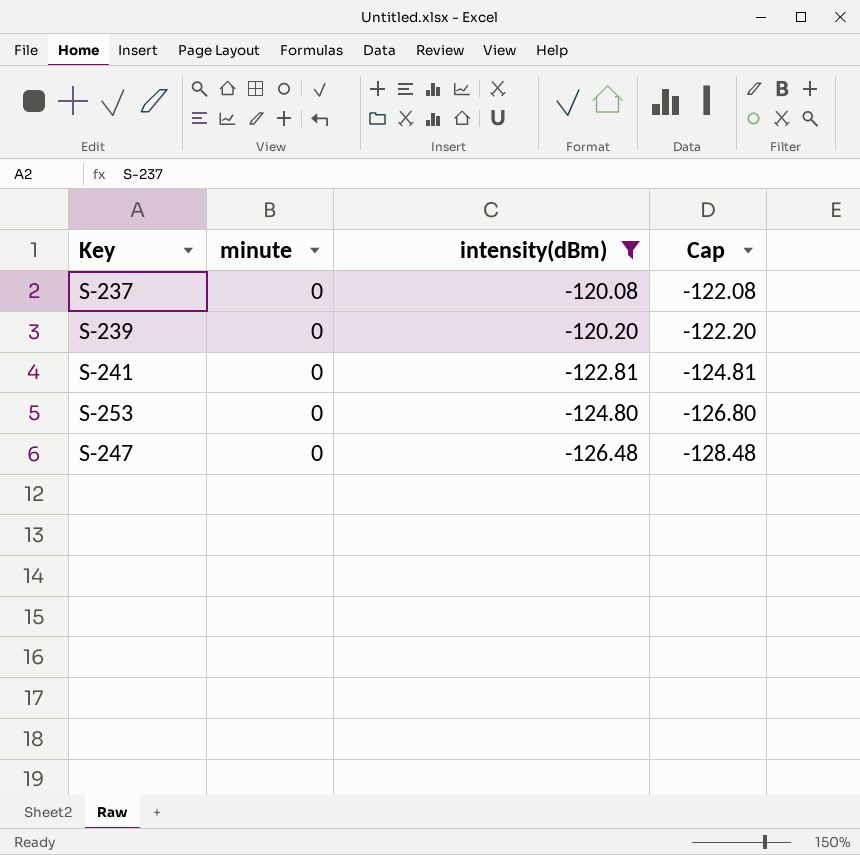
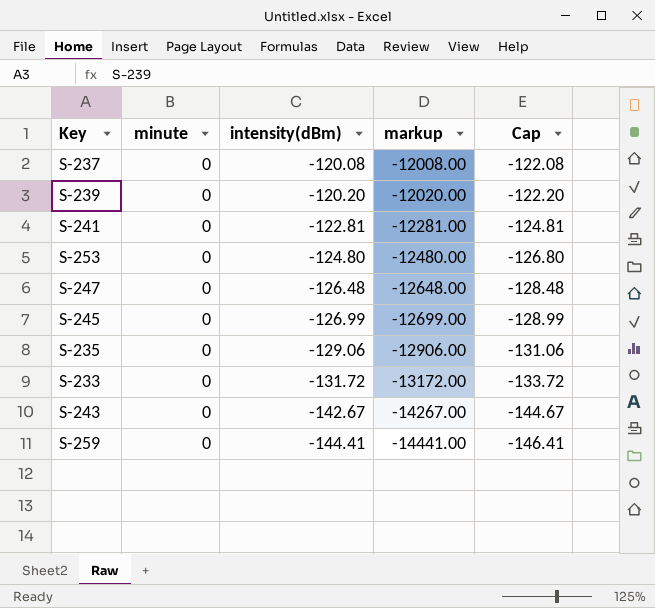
filter: intensity(dBm) >= -126.48 -> none
column markup | formula: none -> [intensity(dBm)] * 100

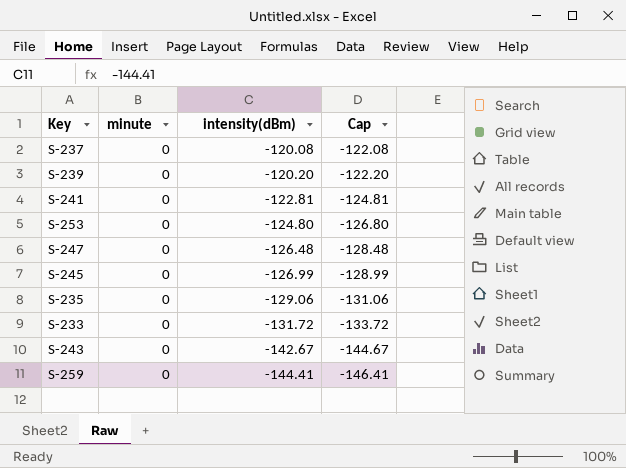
column markup | formula: [intensity(dBm)] * 100 -> none

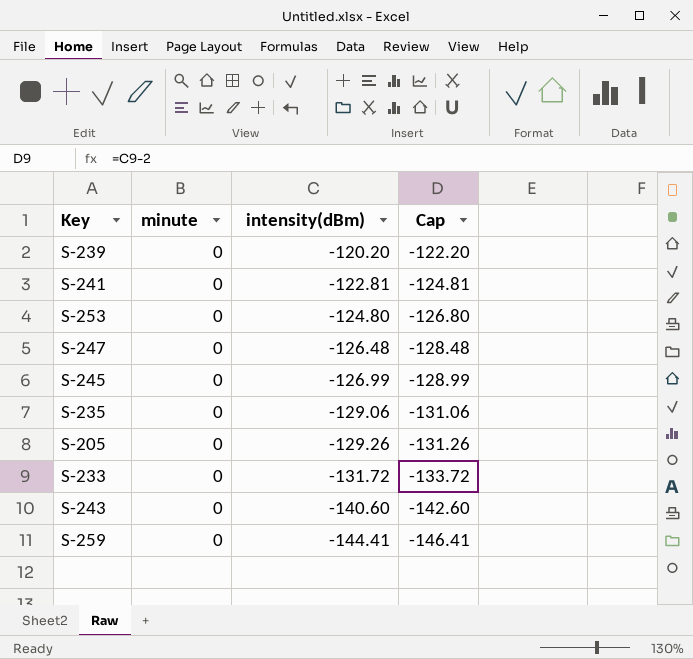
row S-237: 0 | -120.08 | -122.08 -> none
row S-205: none -> 0 | -129.26 | -131.26
S-243 | intensity(dBm): -142.67 -> -140.60
S-243 | Cap: -144.67 -> -142.60

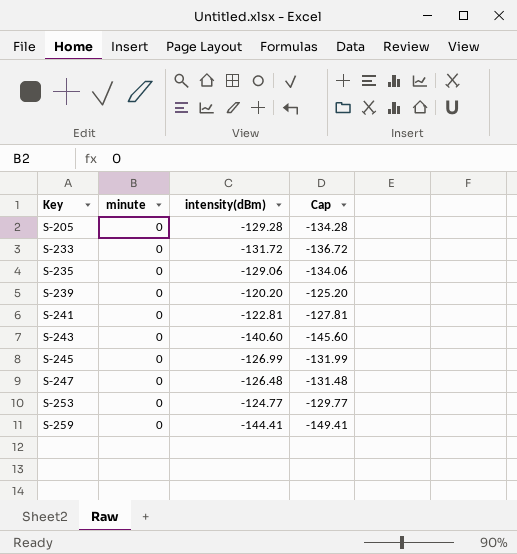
row order: intensity(dBm) descending -> Key ascending
column Cap | formula: [intensity(dBm)] - 2 -> [intensity(dBm)] - 5
S-205 | intensity(dBm): -129.26 -> -129.28
S-253 | intensity(dBm): -124.80 -> -124.77

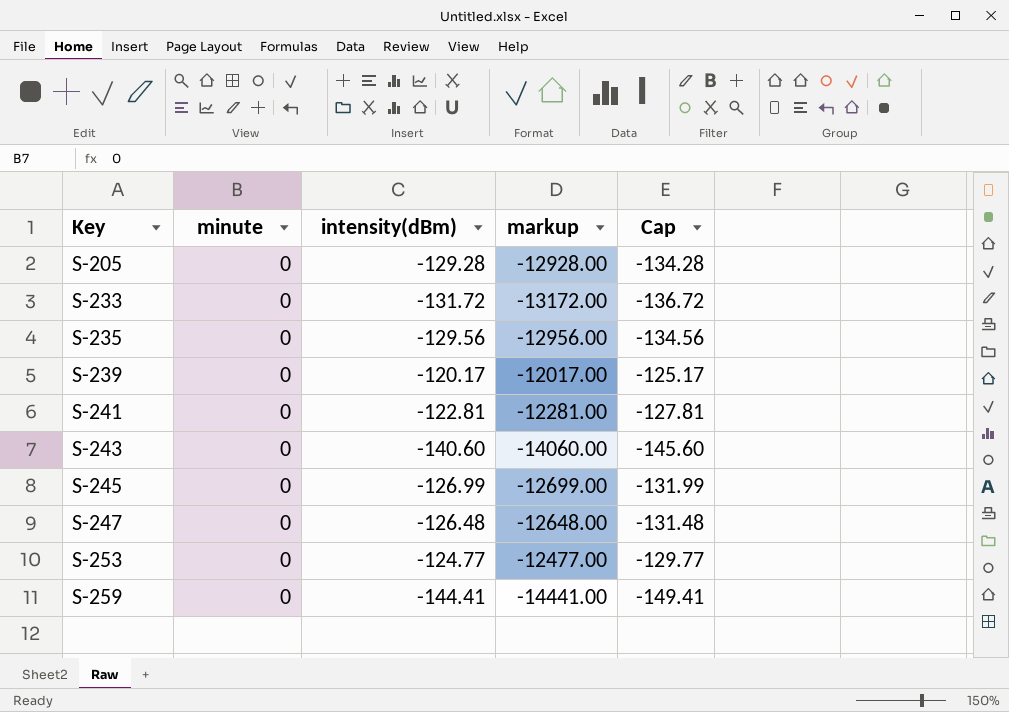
column markup | formula: none -> [intensity(dBm)] * 100
S-235 | intensity(dBm): -129.06 -> -129.56
S-235 | Cap: -134.06 -> -134.56
S-239 | intensity(dBm): -120.20 -> -120.17
S-239 | Cap: -125.20 -> -125.17

